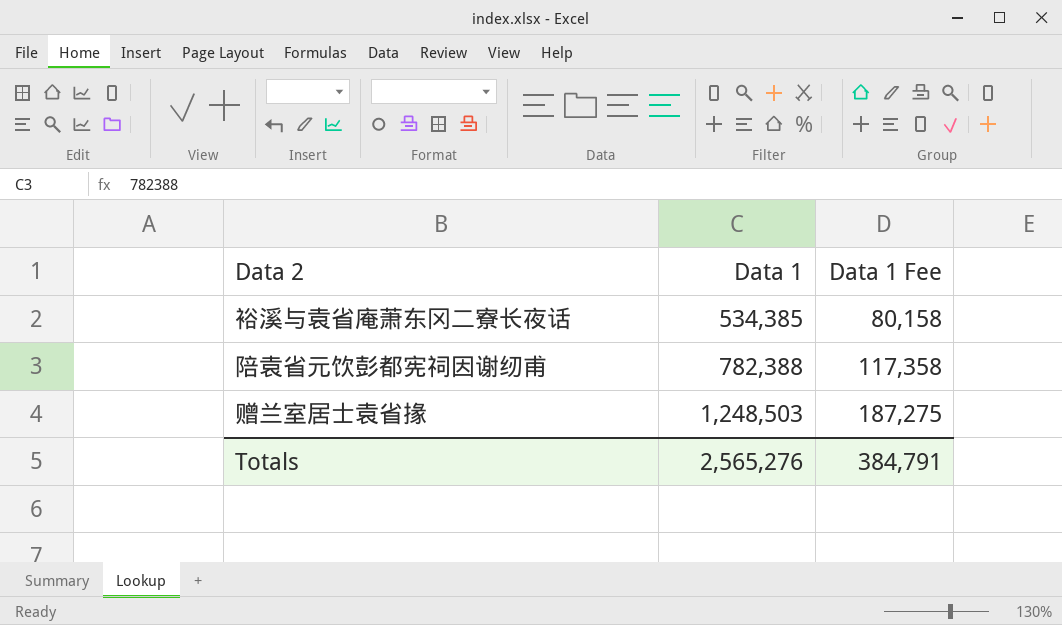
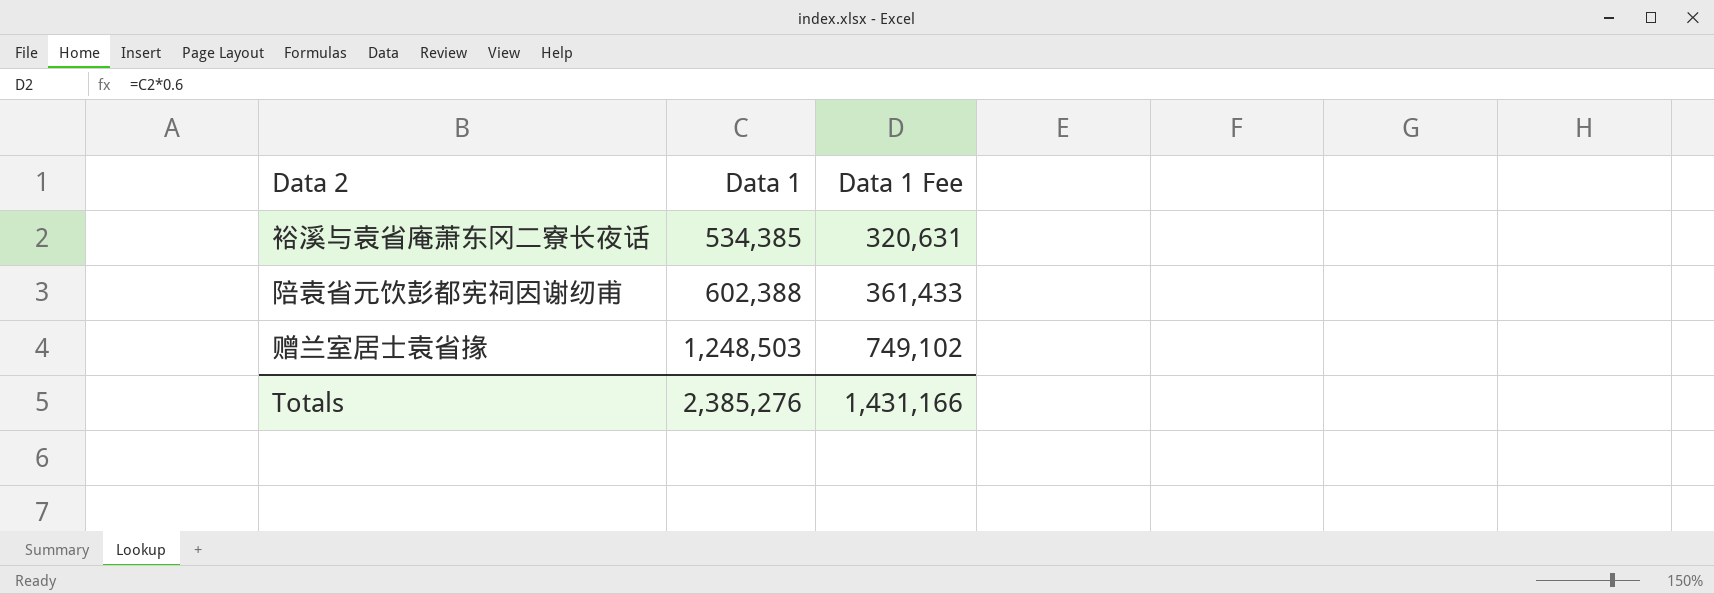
column Data 1 Fee | formula: [Data 1] * 0.15 -> [Data 1] * 0.6
陪袁省元饮彭都宪祠因谢纫甫 | Data 1: 782,388 -> 602,388
Totals | Data 1: 2,565,276 -> 2,385,276
Totals | Data 1 Fee: 384,791 -> 1,431,166

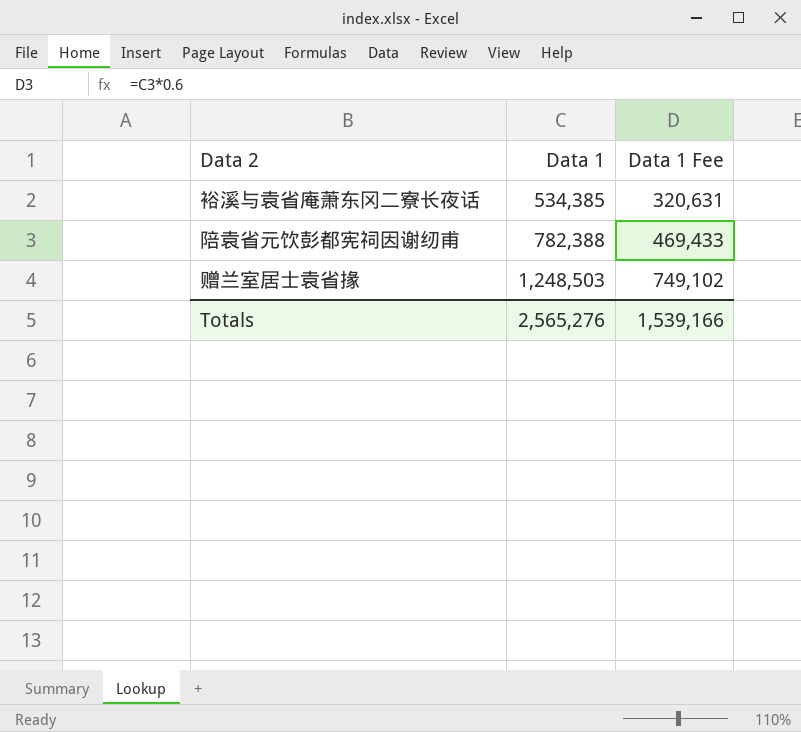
陪袁省元饮彭都宪祠因谢纫甫 | Data 1: 602,388 -> 782,388
陪袁省元饮彭都宪祠因谢纫甫 | Data 1 Fee: 361,433 -> 469,433
Totals | Data 1: 2,385,276 -> 2,565,276
Totals | Data 1 Fee: 1,431,166 -> 1,539,166

